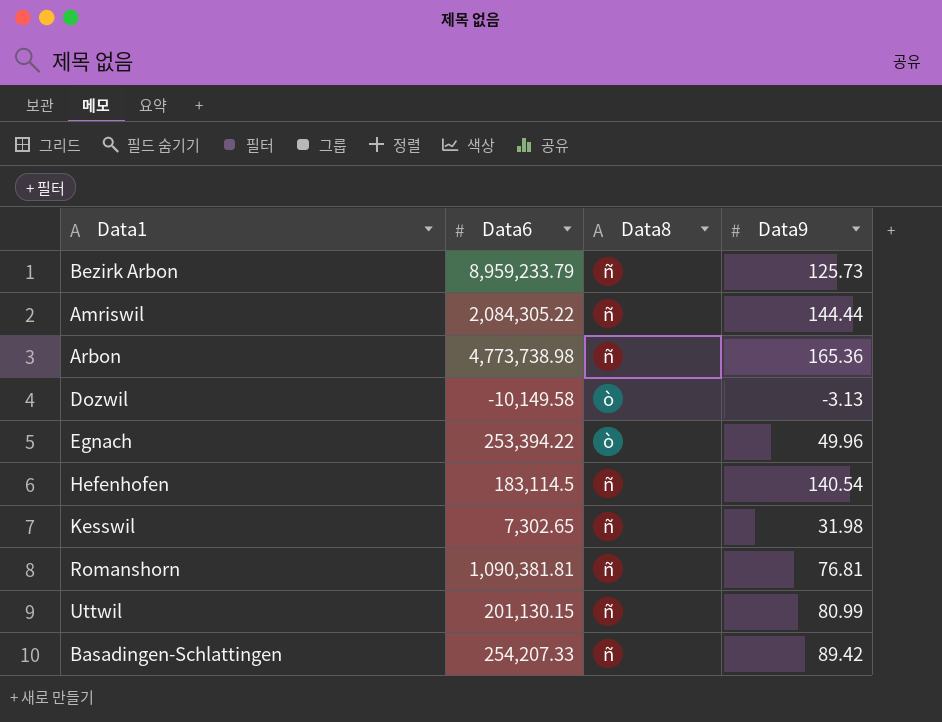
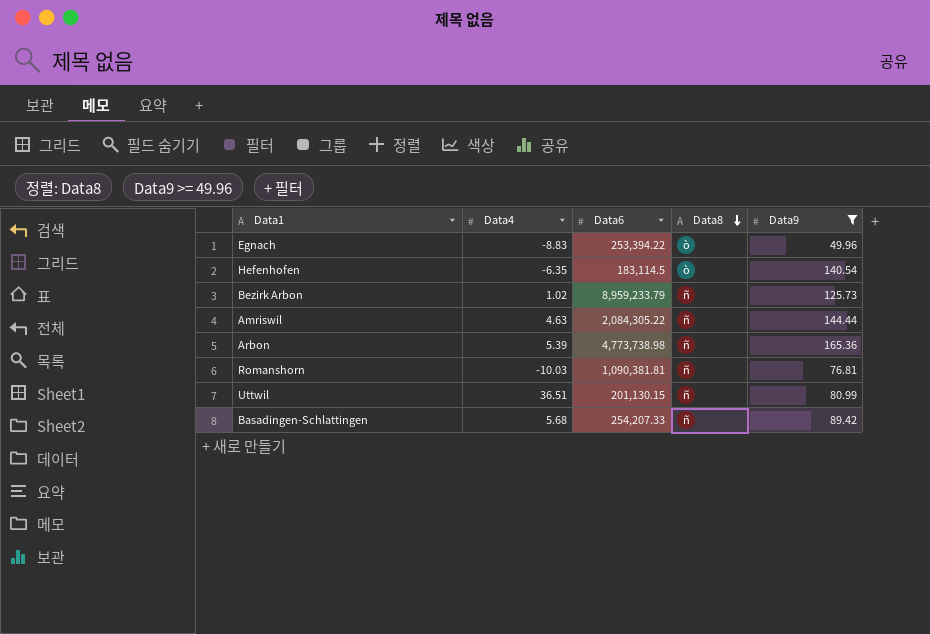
filter: none -> Data9 >= 49.96
row order: none -> Data8 descending
column Data4 | position: none -> 2
Hefenhofen | Data8: ñ -> ò

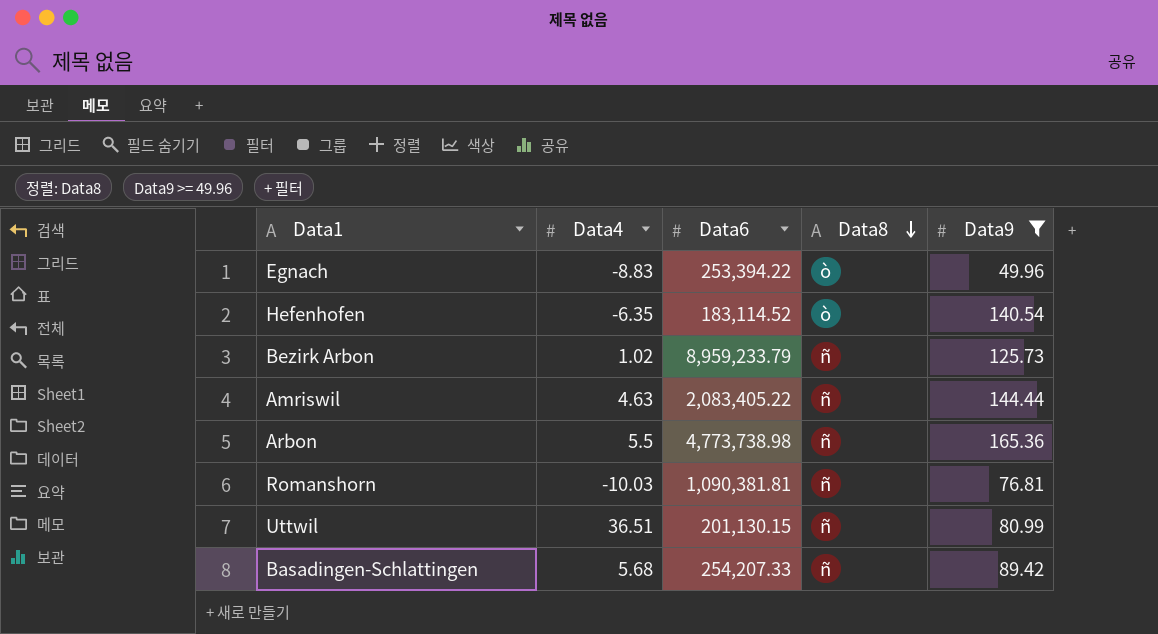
Hefenhofen | Data6: 183,114.5 -> 183,114.52
Amriswil | Data6: 2,084,305.22 -> 2,083,405.22
Arbon | Data4: 5.39 -> 5.5

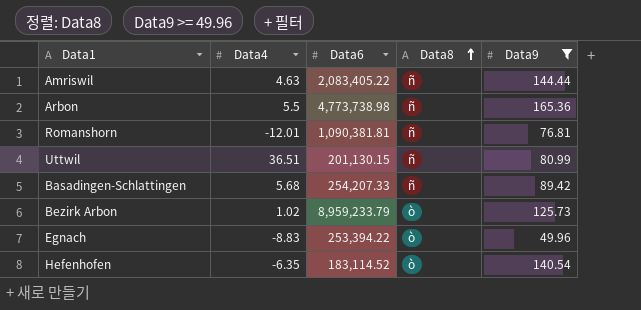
row order: Data8 descending -> Data8 ascending
Romanshorn | Data4: -10.03 -> -12.01
Bezirk Arbon | Data8: ñ -> ò

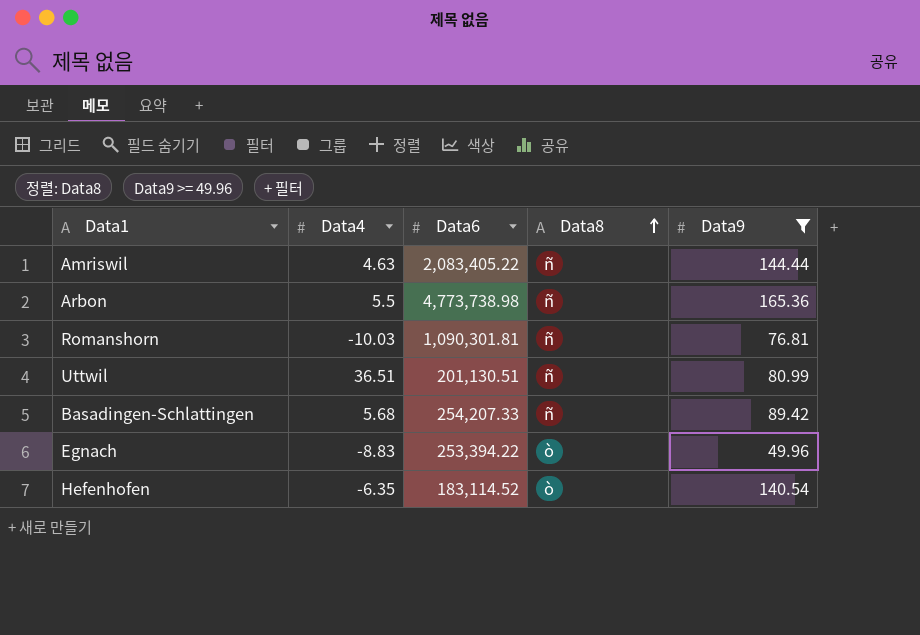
row Bezirk Arbon: 1.02 | 8,959,233.79 | ò | 125.73 -> none
Romanshorn | Data4: -12.01 -> -10.03
Romanshorn | Data6: 1,090,381.81 -> 1,090,301.81
Uttwil | Data6: 201,130.15 -> 201,130.51

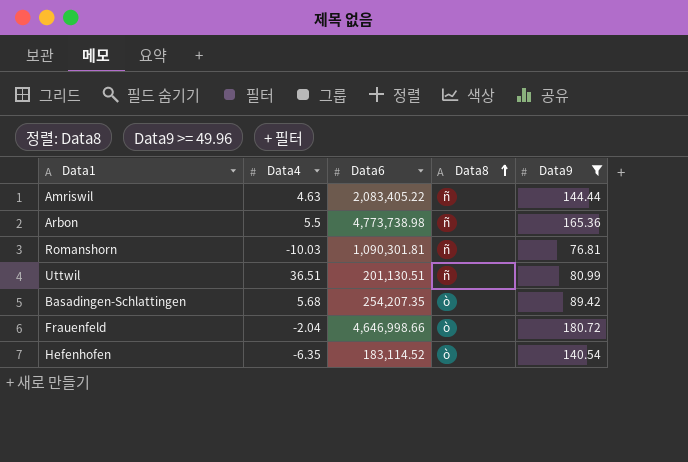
row Egnach: -8.83 | 253,394.22 | ò | 49.96 -> none
Basadingen-Schlattingen | Data6: 254,207.33 -> 254,207.35
Basadingen-Schlattingen | Data8: ñ -> ò
row Frauenfeld: none -> -2.04 | 4,646,998.66 | ò | 180.72

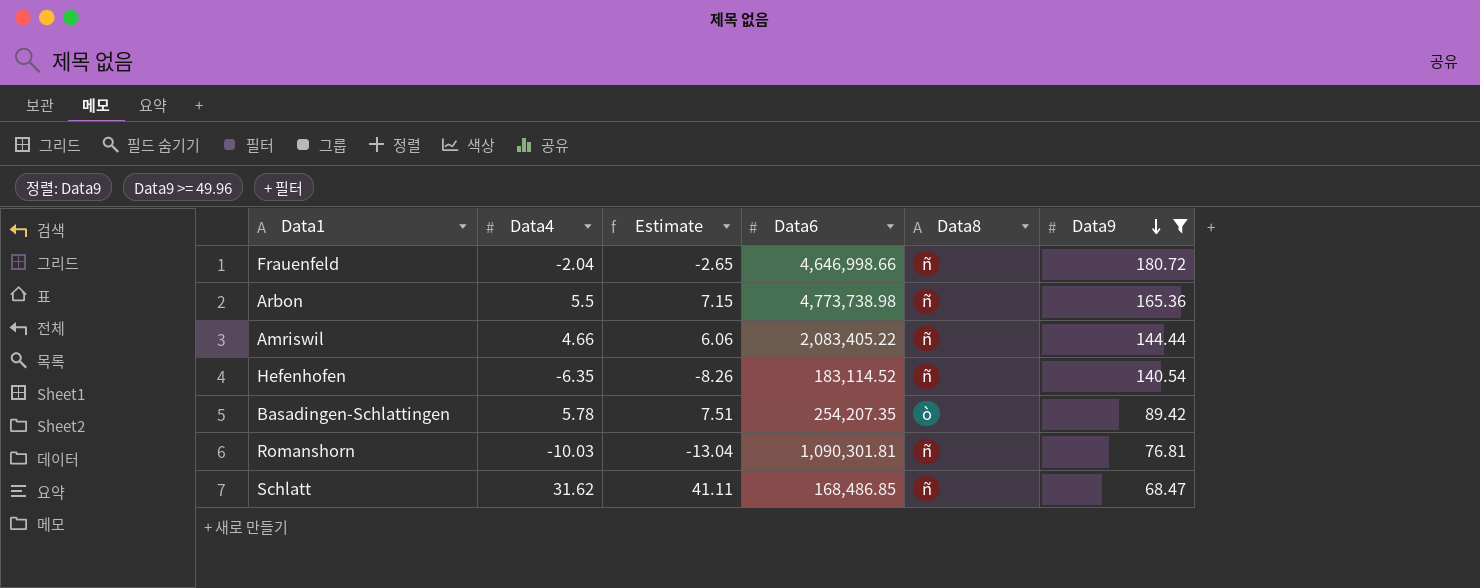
row order: Data8 ascending -> Data9 descending
column Estimate | formula: none -> [Data4] * 1.3
row Uttwil: 36.51 | 201,130.51 | ñ | 80.99 -> none
Frauenfeld | Data8: ò -> ñ
Amriswil | Data4: 4.63 -> 4.66
Hefenhofen | Data8: ò -> ñ
Basadingen-Schlattingen | Data4: 5.68 -> 5.78
row Schlatt: none -> 31.62 | 41.11 | 168,486.85 | ñ | 68.47

